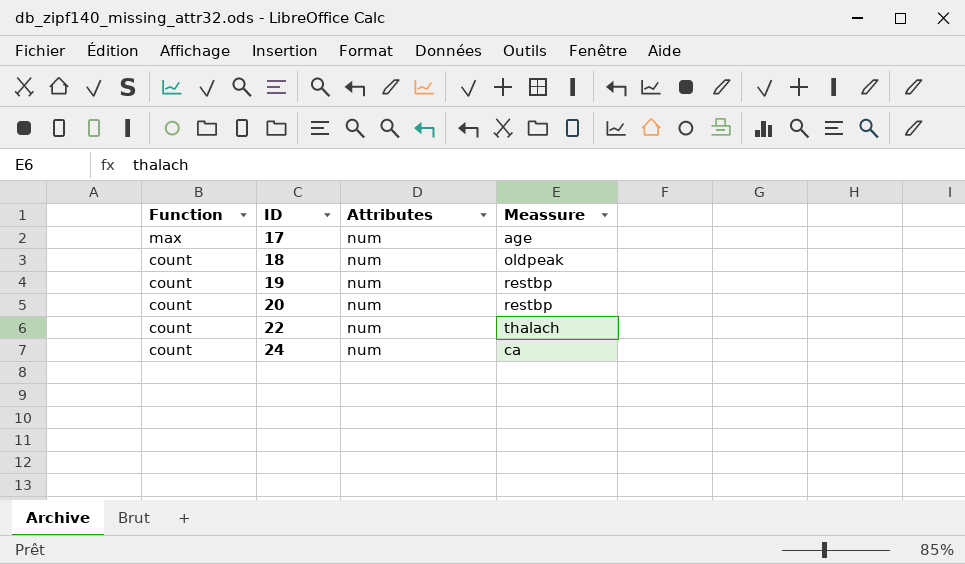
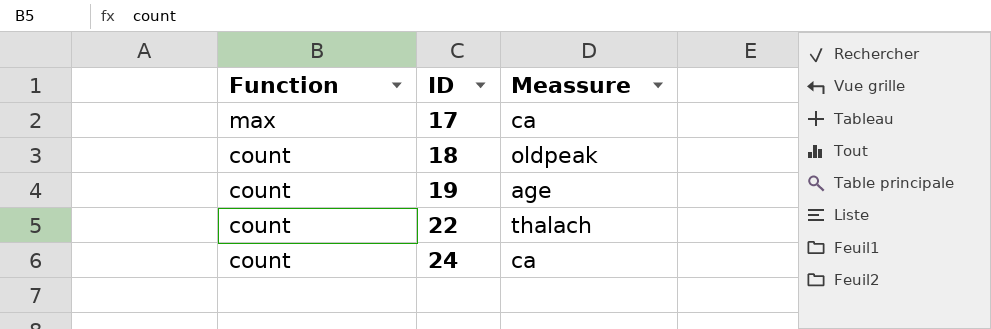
column Attributes | position: 3 -> none
row 20: count | num | restbp -> none
17 | Meassure: age -> ca
19 | Meassure: restbp -> age

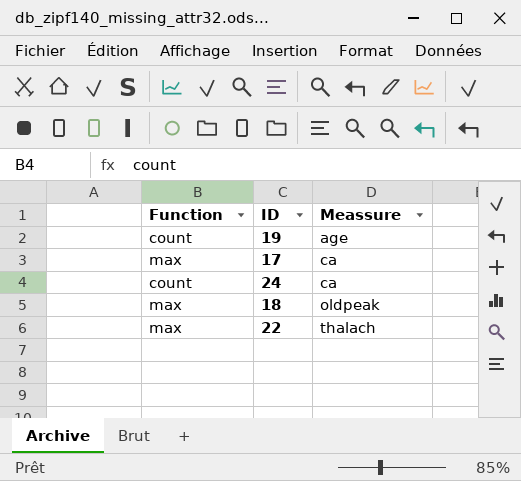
row order: Function descending -> Meassure ascending
18 | Function: count -> max
22 | Function: count -> max

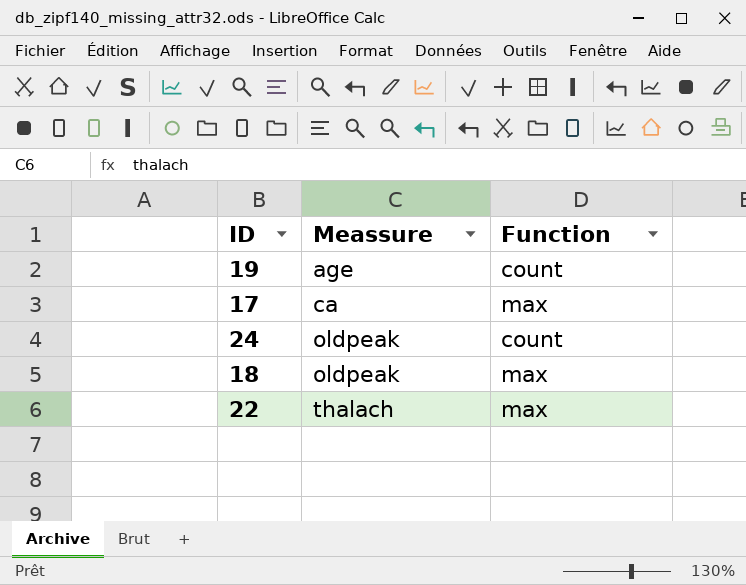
column Function | position: 1 -> 3
24 | Meassure: ca -> oldpeak

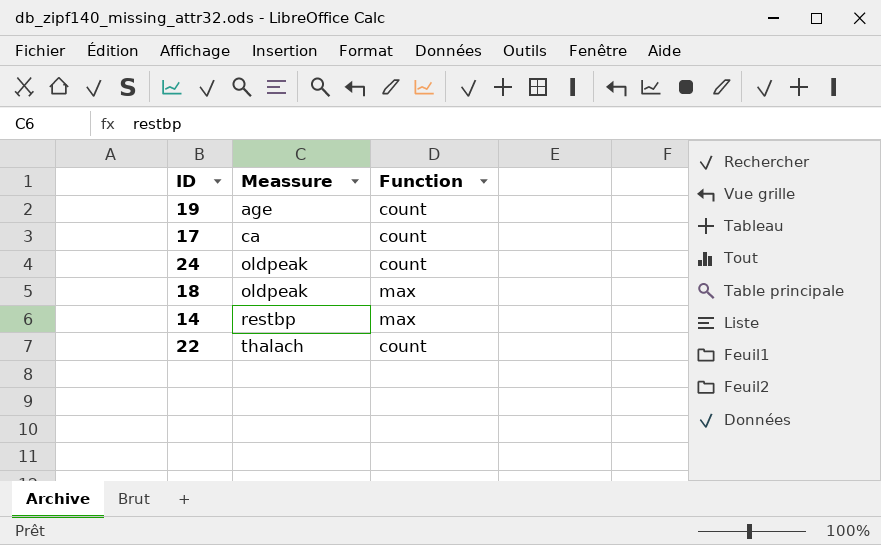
17 | Function: max -> count
row 14: none -> restbp | max
22 | Function: max -> count

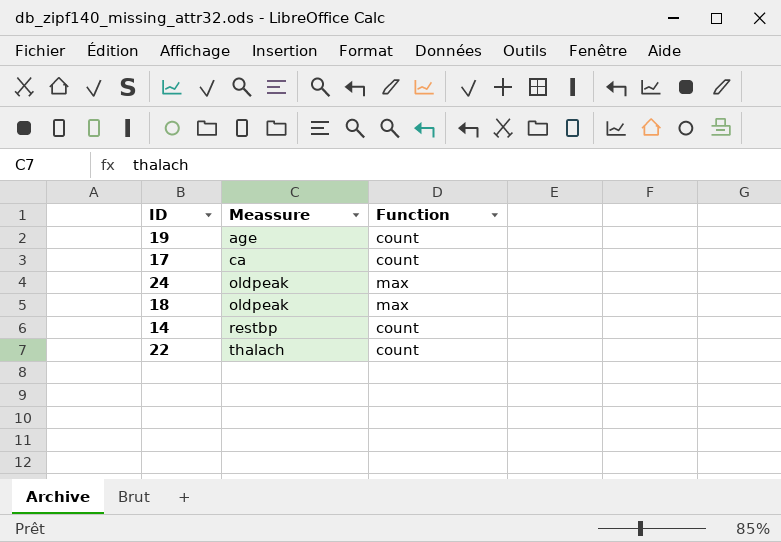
24 | Function: count -> max
14 | Function: max -> count

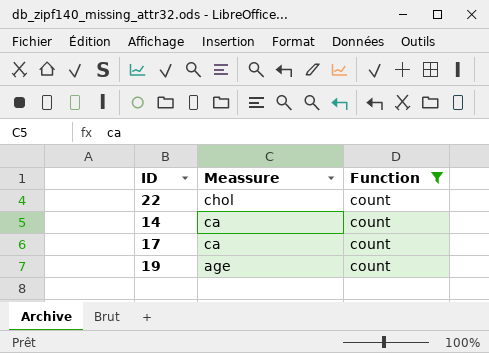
filter: none -> Function = count
row order: Meassure ascending -> Meassure descending
22 | Meassure: thalach -> chol
14 | Meassure: restbp -> ca

